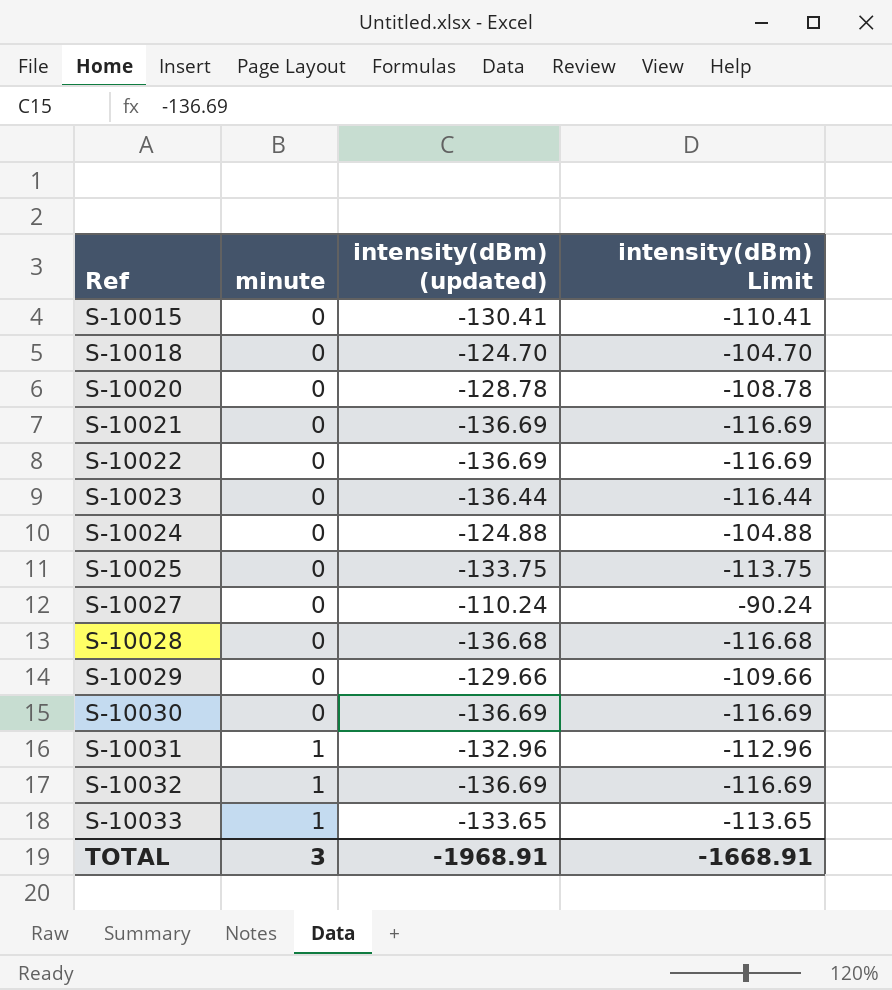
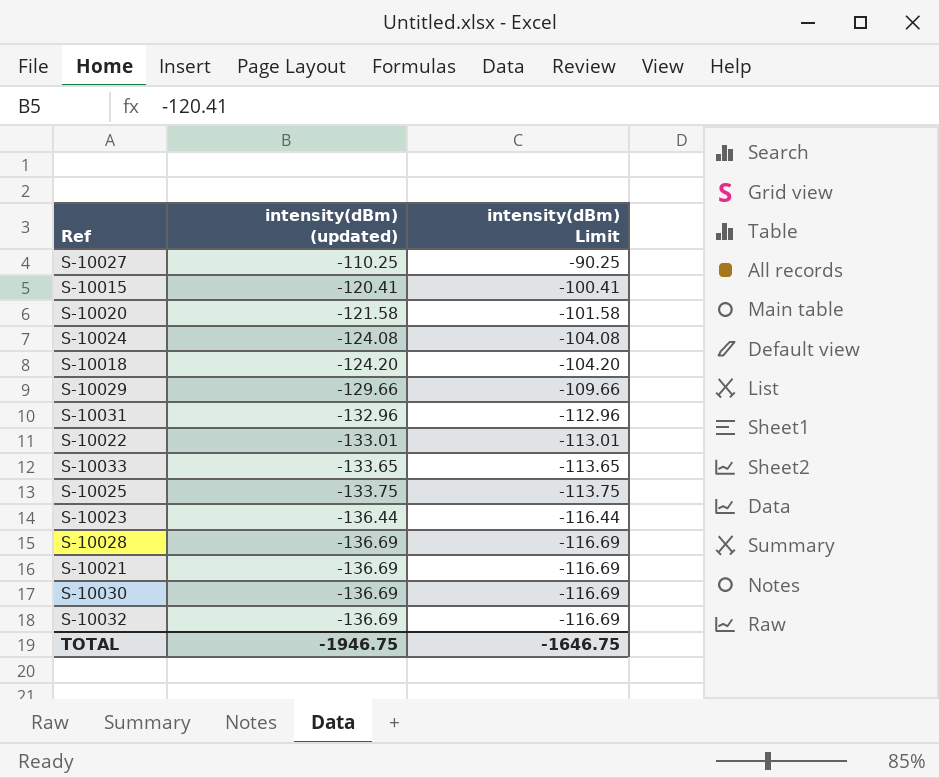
row order: Ref ascending -> intensity(dBm) (updated) descending
column minute | position: 2 -> none
S-10027 | intensity(dBm) (updated): -110.24 -> -110.25
S-10027 | intensity(dBm) Limit: -90.24 -> -90.25
S-10015 | intensity(dBm) (updated): -130.41 -> -120.41
S-10015 | intensity(dBm) Limit: -110.41 -> -100.41
S-10020 | intensity(dBm) (updated): -128.78 -> -121.58
S-10020 | intensity(dBm) Limit: -108.78 -> -101.58
S-10024 | intensity(dBm) (updated): -124.88 -> -124.08
S-10024 | intensity(dBm) Limit: -104.88 -> -104.08
S-10018 | intensity(dBm) (updated): -124.70 -> -124.20
S-10018 | intensity(dBm) Limit: -104.70 -> -104.20
S-10022 | intensity(dBm) (updated): -136.69 -> -133.01
S-10022 | intensity(dBm) Limit: -116.69 -> -113.01
S-10028 | intensity(dBm) (updated): -136.68 -> -136.69
S-10028 | intensity(dBm) Limit: -116.68 -> -116.69
TOTAL | intensity(dBm) (updated): -1968.91 -> -1946.75
TOTAL | intensity(dBm) Limit: -1668.91 -> -1646.75

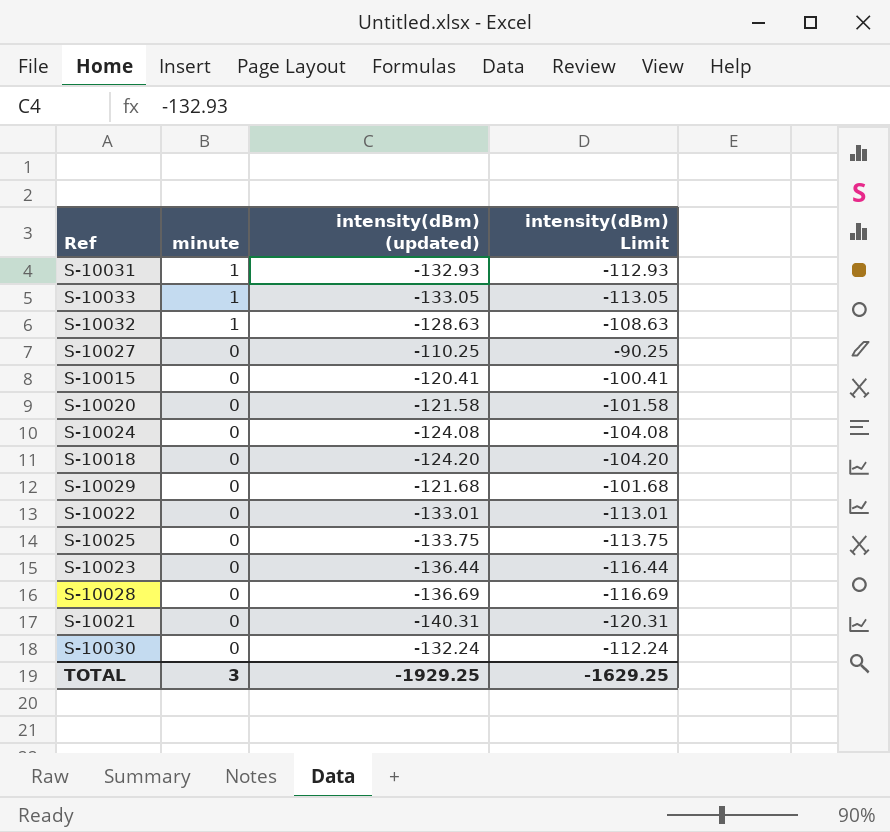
row order: intensity(dBm) (updated) descending -> minute descending
column minute | position: none -> 2
S-10031 | intensity(dBm) (updated): -132.96 -> -132.93
S-10031 | intensity(dBm) Limit: -112.96 -> -112.93
S-10033 | intensity(dBm) (updated): -133.65 -> -133.05
S-10033 | intensity(dBm) Limit: -113.65 -> -113.05
S-10032 | intensity(dBm) (updated): -136.69 -> -128.63
S-10032 | intensity(dBm) Limit: -116.69 -> -108.63
S-10029 | intensity(dBm) (updated): -129.66 -> -121.68
S-10029 | intensity(dBm) Limit: -109.66 -> -101.68
S-10021 | intensity(dBm) (updated): -136.69 -> -140.31
S-10021 | intensity(dBm) Limit: -116.69 -> -120.31
S-10030 | intensity(dBm) (updated): -136.69 -> -132.24
S-10030 | intensity(dBm) Limit: -116.69 -> -112.24
TOTAL | intensity(dBm) (updated): -1946.75 -> -1929.25
TOTAL | intensity(dBm) Limit: -1646.75 -> -1629.25

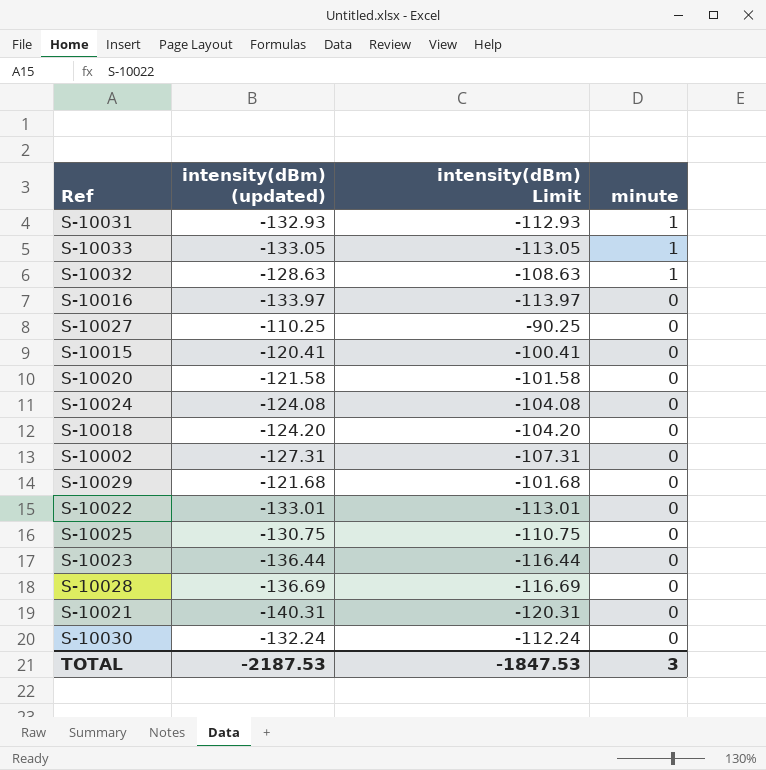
column minute | position: 2 -> 4
row S-10016: none -> -133.97 | -113.97 | 0
row S-10002: none -> -127.31 | -107.31 | 0
S-10025 | intensity(dBm) (updated): -133.75 -> -130.75
S-10025 | intensity(dBm) Limit: -113.75 -> -110.75
TOTAL | intensity(dBm) (updated): -1929.25 -> -2187.53
TOTAL | intensity(dBm) Limit: -1629.25 -> -1847.53

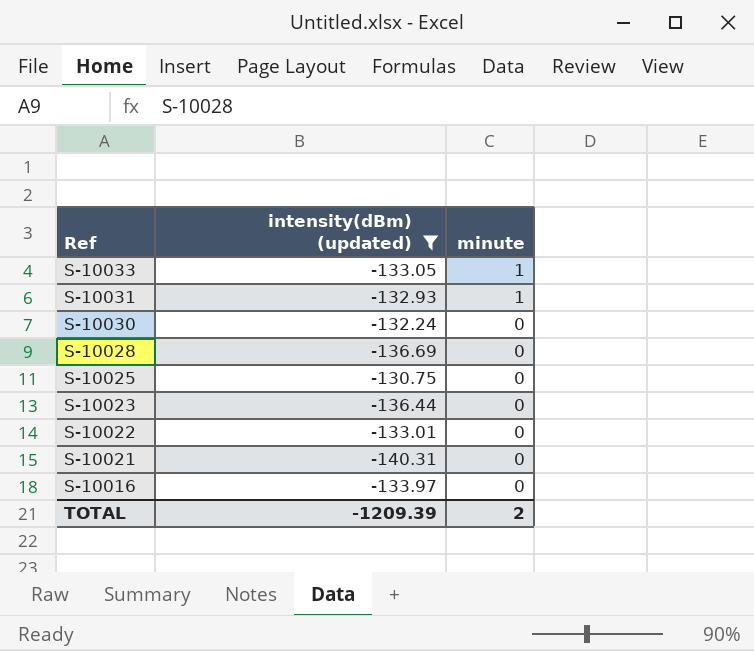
filter: none -> intensity(dBm) (updated) <= -130.75
row order: minute descending -> Ref descending
column intensity(dBm) Limit | formula: [intensity(dBm) (updated)] + 20 -> none
TOTAL | intensity(dBm) (updated): -2187.53 -> -1209.39
TOTAL | minute: 3 -> 2

